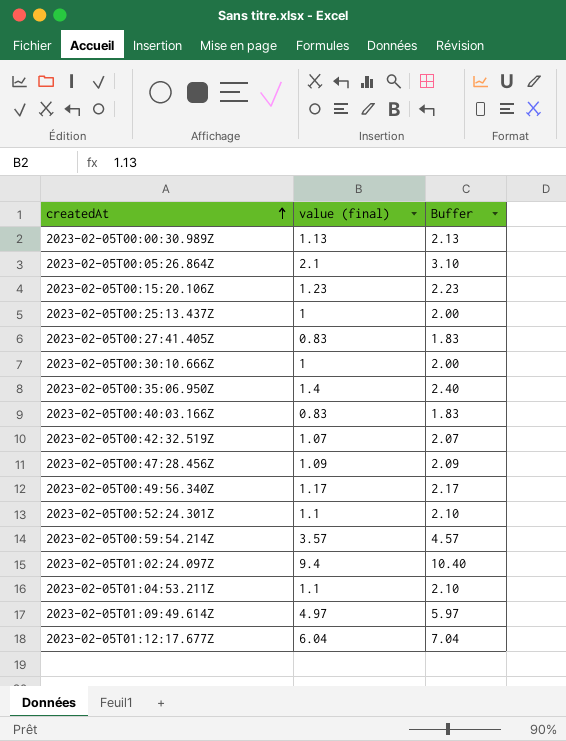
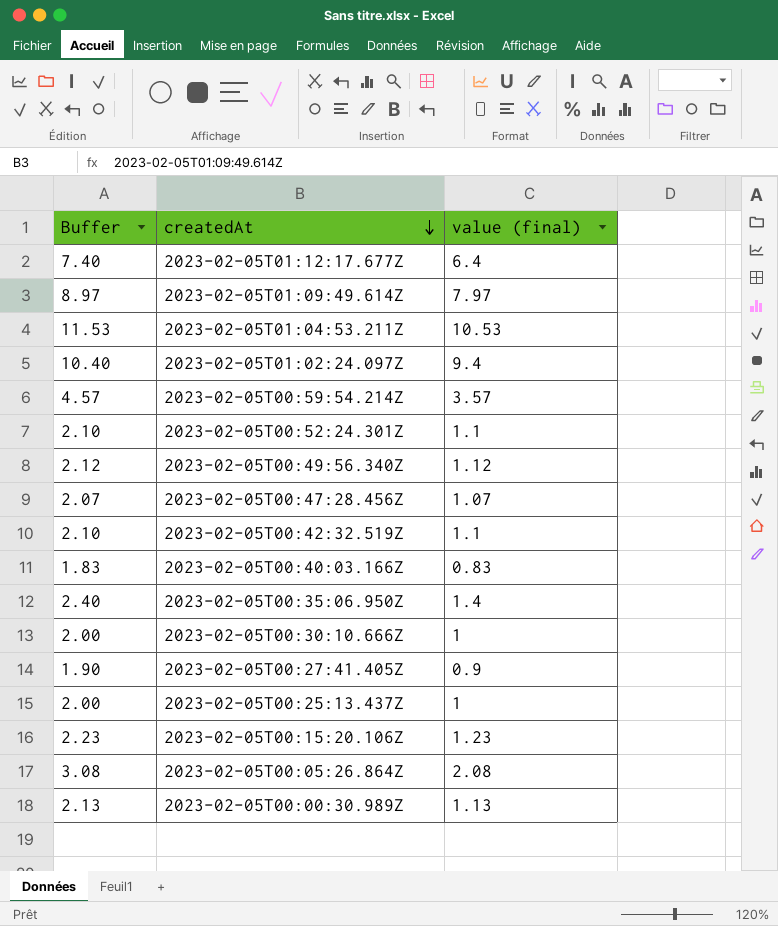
row order: createdAt ascending -> createdAt descending
column Buffer | position: 3 -> 1
2023-02-05T01:12:17.677Z | Buffer: 7.04 -> 7.40
2023-02-05T01:12:17.677Z | value (final): 6.04 -> 6.4
2023-02-05T01:09:49.614Z | Buffer: 5.97 -> 8.97
2023-02-05T01:09:49.614Z | value (final): 4.97 -> 7.97
2023-02-05T01:04:53.211Z | Buffer: 2.10 -> 11.53
2023-02-05T01:04:53.211Z | value (final): 1.1 -> 10.53
2023-02-05T00:49:56.340Z | Buffer: 2.17 -> 2.12
2023-02-05T00:49:56.340Z | value (final): 1.17 -> 1.12
2023-02-05T00:47:28.456Z | Buffer: 2.09 -> 2.07
2023-02-05T00:47:28.456Z | value (final): 1.09 -> 1.07
2023-02-05T00:42:32.519Z | Buffer: 2.07 -> 2.10
2023-02-05T00:42:32.519Z | value (final): 1.07 -> 1.1
2023-02-05T00:27:41.405Z | Buffer: 1.83 -> 1.90
2023-02-05T00:27:41.405Z | value (final): 0.83 -> 0.9
2023-02-05T00:05:26.864Z | Buffer: 3.10 -> 3.08
2023-02-05T00:05:26.864Z | value (final): 2.1 -> 2.08

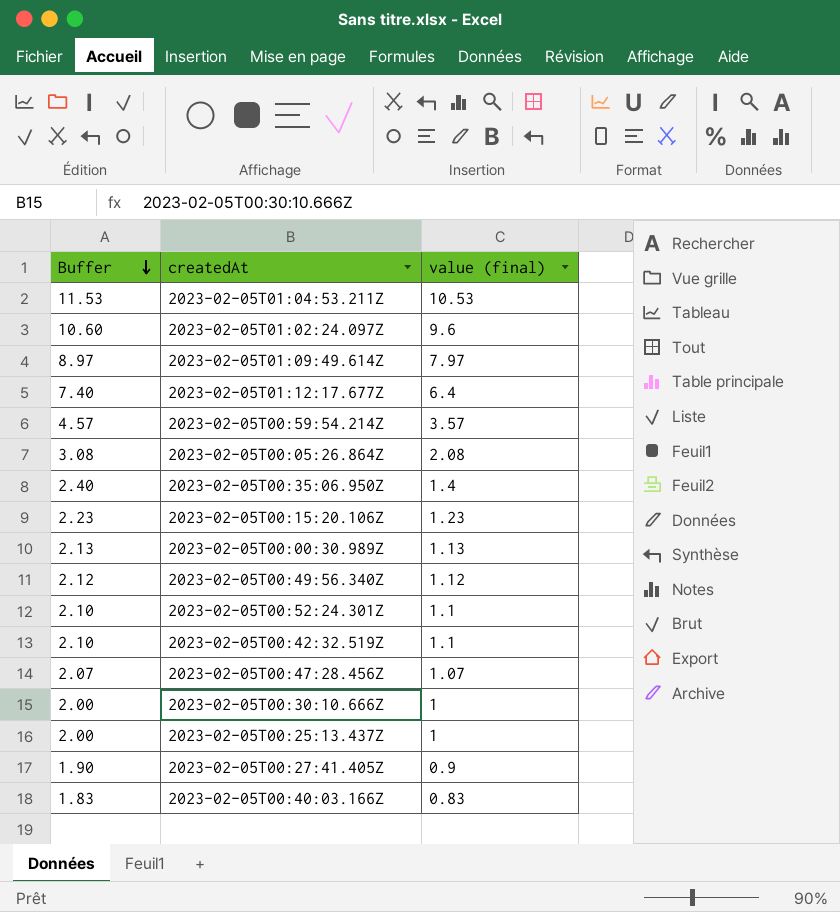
row order: createdAt descending -> Buffer descending
2023-02-05T01:02:24.097Z | Buffer: 10.40 -> 10.60
2023-02-05T01:02:24.097Z | value (final): 9.4 -> 9.6

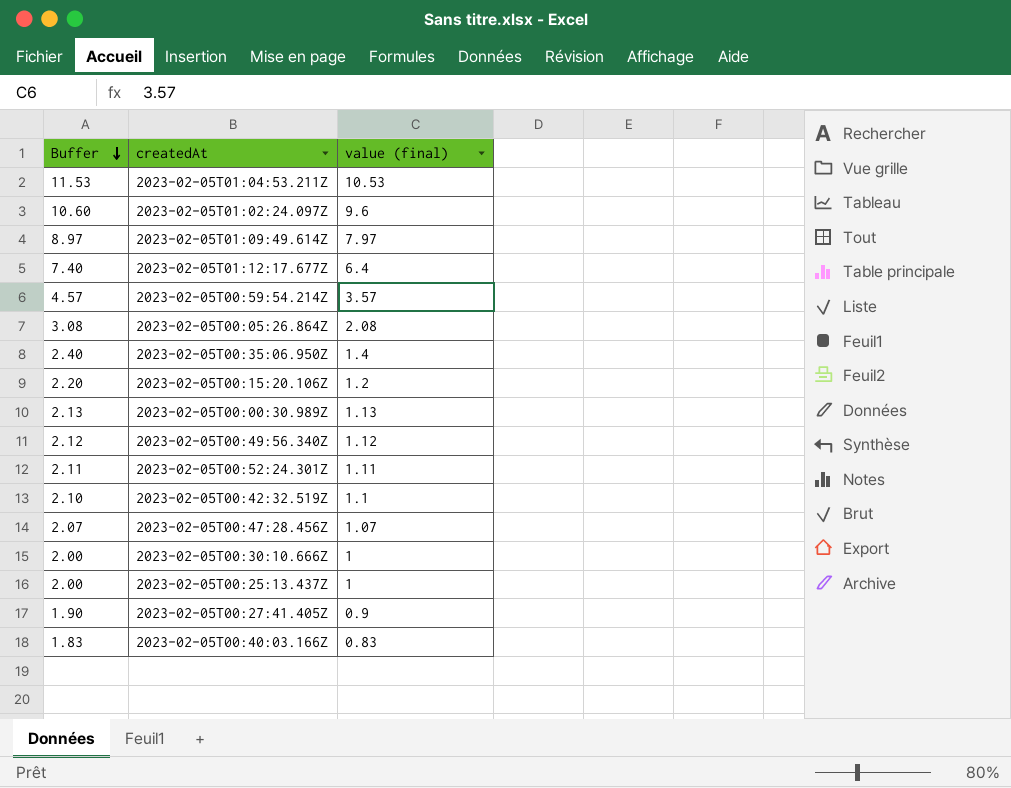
2023-02-05T00:15:20.106Z | Buffer: 2.23 -> 2.20
2023-02-05T00:15:20.106Z | value (final): 1.23 -> 1.2
2023-02-05T00:52:24.301Z | Buffer: 2.10 -> 2.11
2023-02-05T00:52:24.301Z | value (final): 1.1 -> 1.11

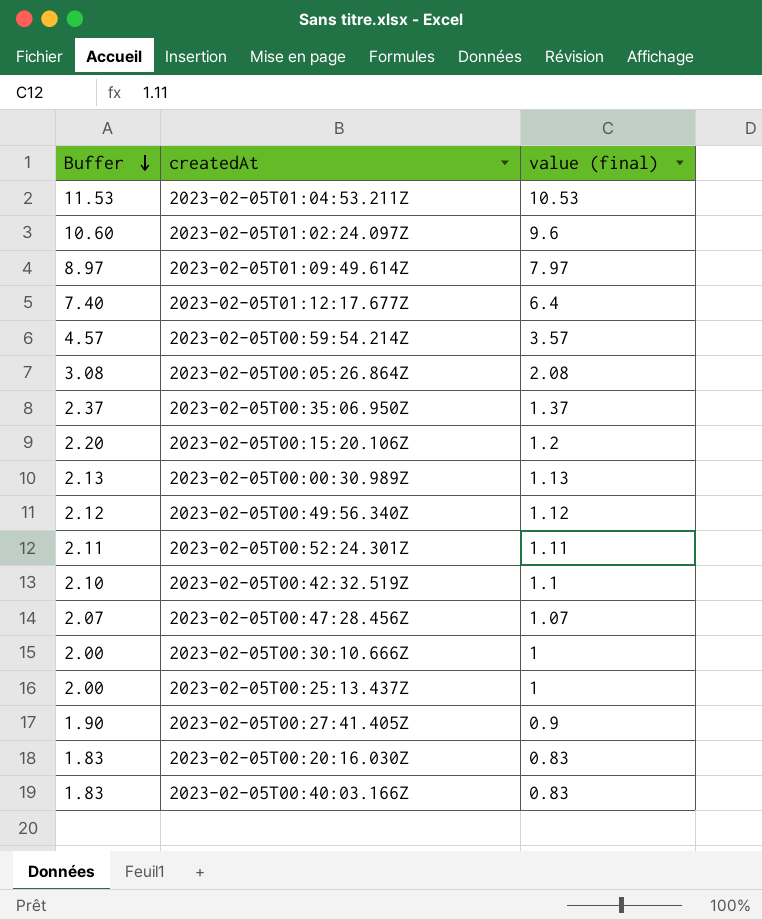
2023-02-05T00:35:06.950Z | Buffer: 2.40 -> 2.37
2023-02-05T00:35:06.950Z | value (final): 1.4 -> 1.37
row 2023-02-05T00:20:16.030Z: none -> 1.83 | 0.83

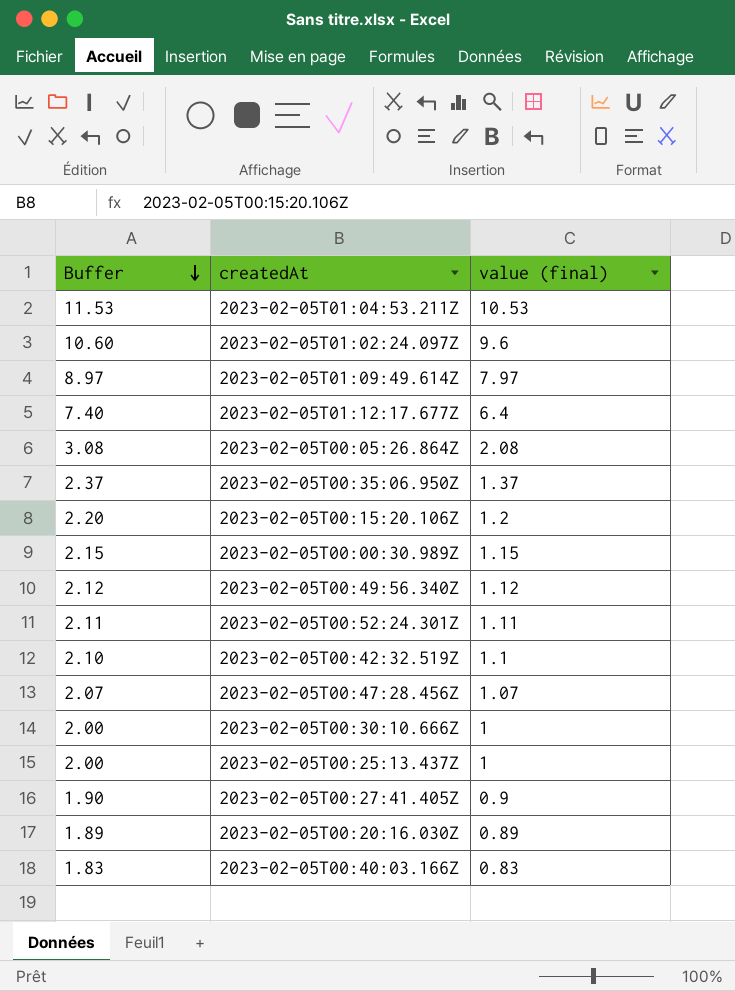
row 2023-02-05T00:59:54.214Z: 4.57 | 3.57 -> none
2023-02-05T00:00:30.989Z | Buffer: 2.13 -> 2.15
2023-02-05T00:00:30.989Z | value (final): 1.13 -> 1.15
2023-02-05T00:20:16.030Z | Buffer: 1.83 -> 1.89
2023-02-05T00:20:16.030Z | value (final): 0.83 -> 0.89

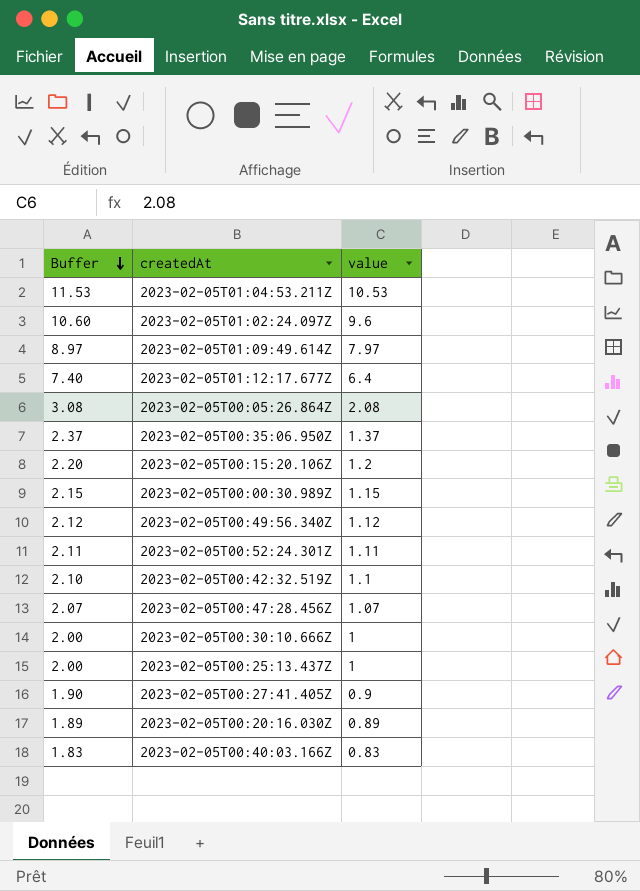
column name: value (final) -> value

